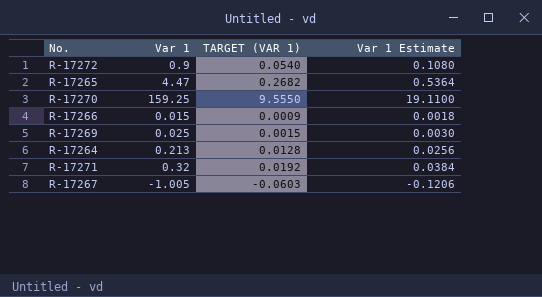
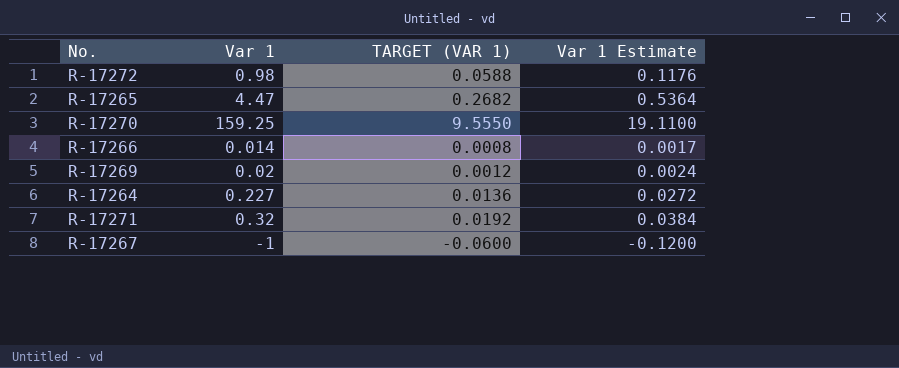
R-17272 | Var 1: 0.9 -> 0.98
R-17272 | TARGET (VAR 1): 0.0540 -> 0.0588
R-17272 | Var 1 Estimate: 0.1080 -> 0.1176
R-17266 | Var 1: 0.015 -> 0.014
R-17266 | TARGET (VAR 1): 0.0009 -> 0.0008
R-17266 | Var 1 Estimate: 0.0018 -> 0.0017
R-17269 | Var 1: 0.025 -> 0.02
R-17269 | TARGET (VAR 1): 0.0015 -> 0.0012
R-17269 | Var 1 Estimate: 0.0030 -> 0.0024
R-17264 | Var 1: 0.213 -> 0.227
R-17264 | TARGET (VAR 1): 0.0128 -> 0.0136
R-17264 | Var 1 Estimate: 0.0256 -> 0.0272
R-17267 | Var 1: -1.005 -> -1
R-17267 | TARGET (VAR 1): -0.0603 -> -0.0600
R-17267 | Var 1 Estimate: -0.1206 -> -0.1200

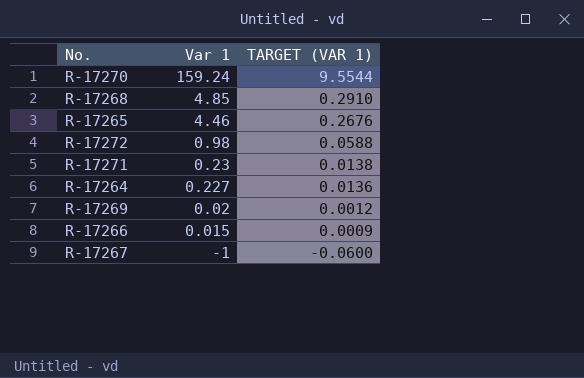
row order: none -> Var 1 descending
column Var 1 Estimate | formula: [Var 1] * 0.12 -> none
R-17270 | Var 1: 159.25 -> 159.24
R-17270 | TARGET (VAR 1): 9.5550 -> 9.5544
row R-17268: none -> 4.85 | 0.2910
R-17265 | Var 1: 4.47 -> 4.46
R-17265 | TARGET (VAR 1): 0.2682 -> 0.2676
R-17271 | Var 1: 0.32 -> 0.23
R-17271 | TARGET (VAR 1): 0.0192 -> 0.0138
R-17266 | Var 1: 0.014 -> 0.015
R-17266 | TARGET (VAR 1): 0.0008 -> 0.0009

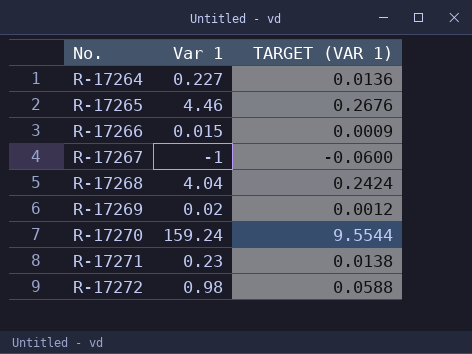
row order: Var 1 descending -> No. ascending
R-17268 | Var 1: 4.85 -> 4.04
R-17268 | TARGET (VAR 1): 0.2910 -> 0.2424

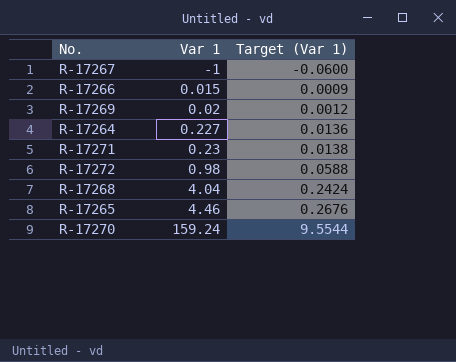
row order: No. ascending -> Var 1 ascending
column name: TARGET (VAR 1) -> Target (Var 1)

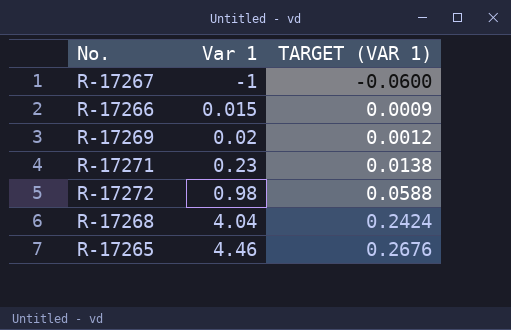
column name: Target (Var 1) -> TARGET (VAR 1)
row R-17264: 0.227 | 0.0136 -> none
row R-17270: 159.24 | 9.5544 -> none

